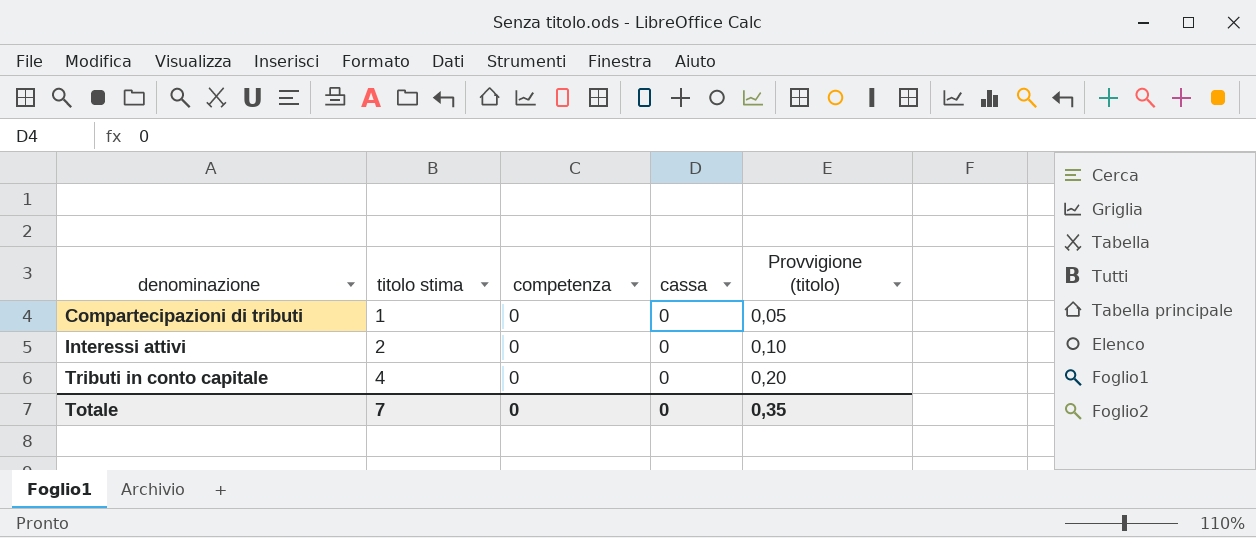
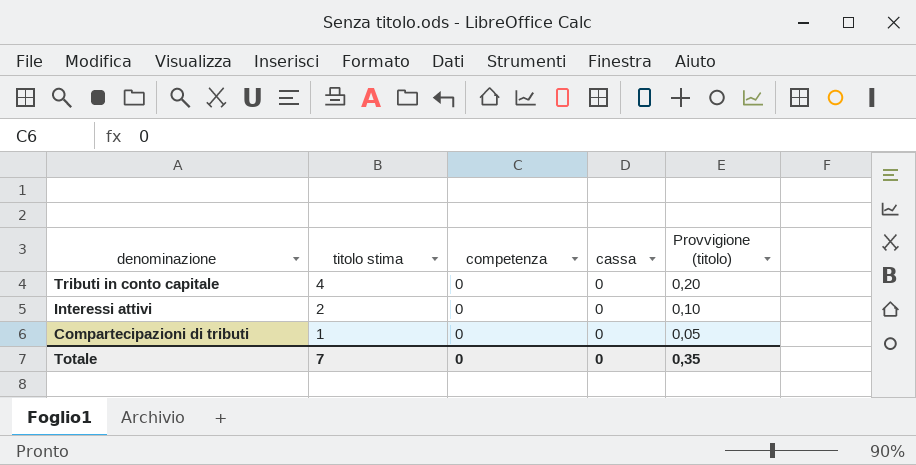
row order: denominazione ascending -> denominazione descending

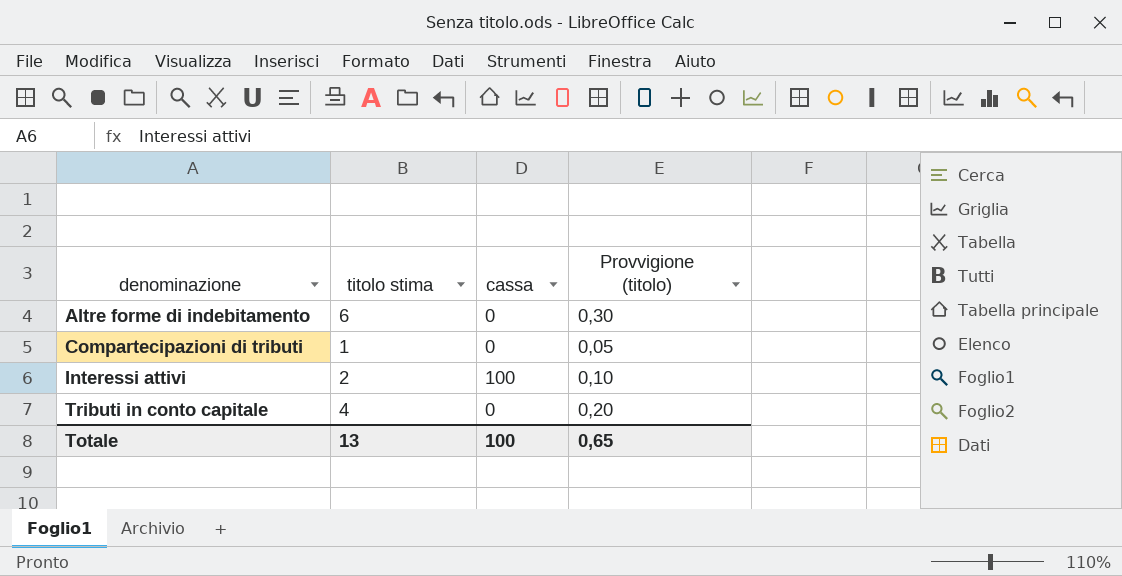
row order: denominazione descending -> denominazione ascending
column competenza | position: 3 -> none
row Altre forme di indebitamento: none -> 6 | 0 | 0,30
Interessi attivi | cassa: 0 -> 100
Totale | titolo stima: 7 -> 13
Totale | cassa: 0 -> 100
Totale | Provvigione (titolo): 0,35 -> 0,65

